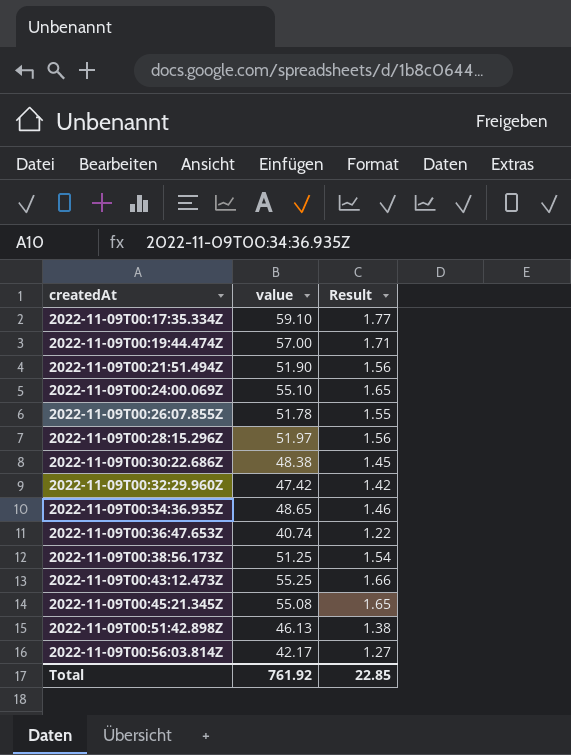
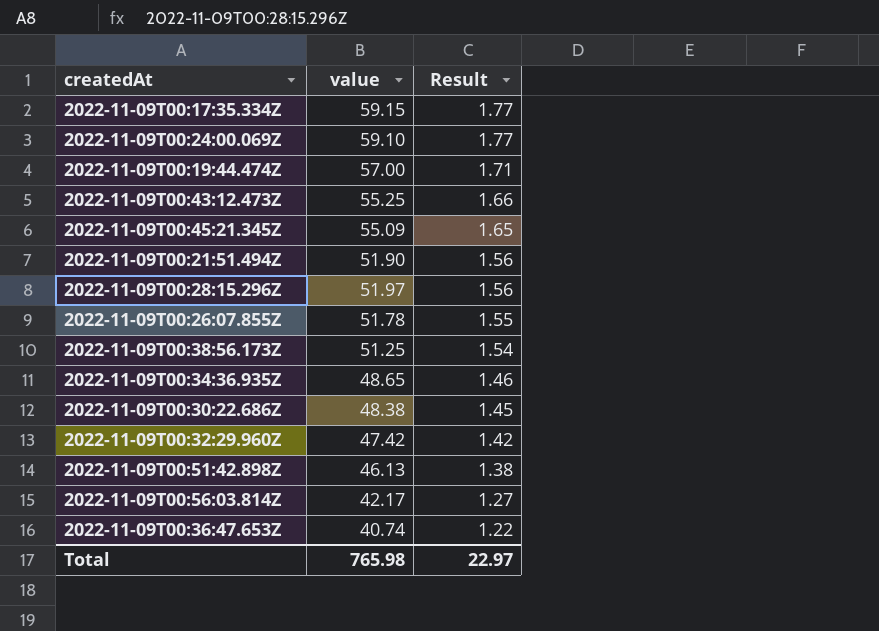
row order: createdAt ascending -> Result descending
2022-11-09T00:17:35.334Z | value: 59.10 -> 59.15
2022-11-09T00:24:00.069Z | value: 55.10 -> 59.10
2022-11-09T00:24:00.069Z | Result: 1.65 -> 1.77
2022-11-09T00:45:21.345Z | value: 55.08 -> 55.09
Total | value: 761.92 -> 765.98
Total | Result: 22.85 -> 22.97

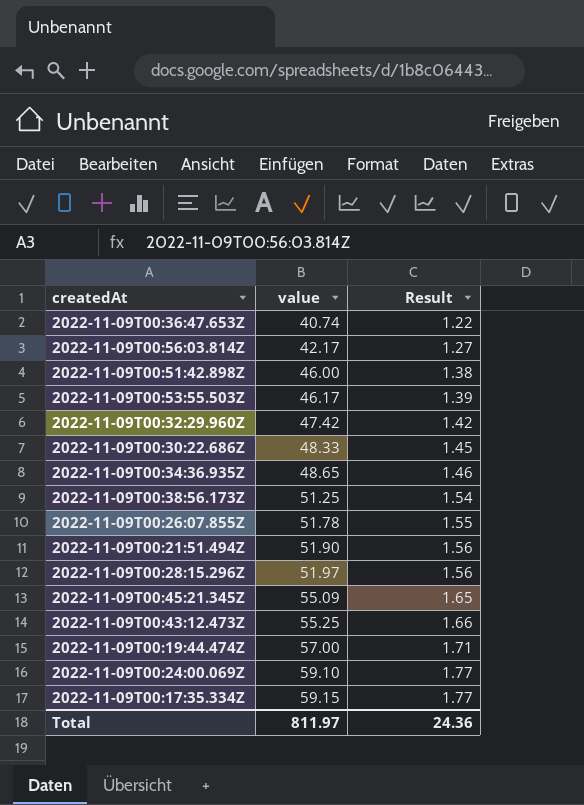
row order: Result descending -> value ascending
2022-11-09T00:51:42.898Z | value: 46.13 -> 46.00
row 2022-11-09T00:53:55.503Z: none -> 46.17 | 1.39
2022-11-09T00:30:22.686Z | value: 48.38 -> 48.33
Total | value: 765.98 -> 811.97
Total | Result: 22.97 -> 24.36

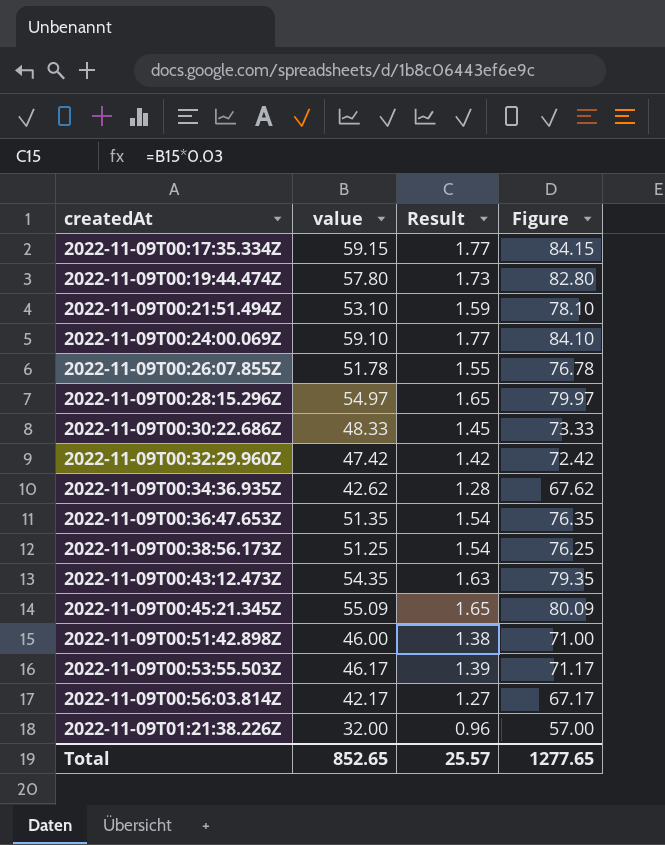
row order: value ascending -> createdAt ascending
column Figure | formula: none -> [value] + 25
2022-11-09T00:19:44.474Z | value: 57.00 -> 57.80
2022-11-09T00:19:44.474Z | Result: 1.71 -> 1.73
2022-11-09T00:21:51.494Z | value: 51.90 -> 53.10
2022-11-09T00:21:51.494Z | Result: 1.56 -> 1.59
2022-11-09T00:28:15.296Z | value: 51.97 -> 54.97
2022-11-09T00:28:15.296Z | Result: 1.56 -> 1.65
2022-11-09T00:34:36.935Z | value: 48.65 -> 42.62
2022-11-09T00:34:36.935Z | Result: 1.46 -> 1.28
2022-11-09T00:36:47.653Z | value: 40.74 -> 51.35
2022-11-09T00:36:47.653Z | Result: 1.22 -> 1.54
2022-11-09T00:43:12.473Z | value: 55.25 -> 54.35
2022-11-09T00:43:12.473Z | Result: 1.66 -> 1.63
row 2022-11-09T01:21:38.226Z: none -> 32.00 | 0.96 | 57.00
Total | value: 811.97 -> 852.65
Total | Result: 24.36 -> 25.57

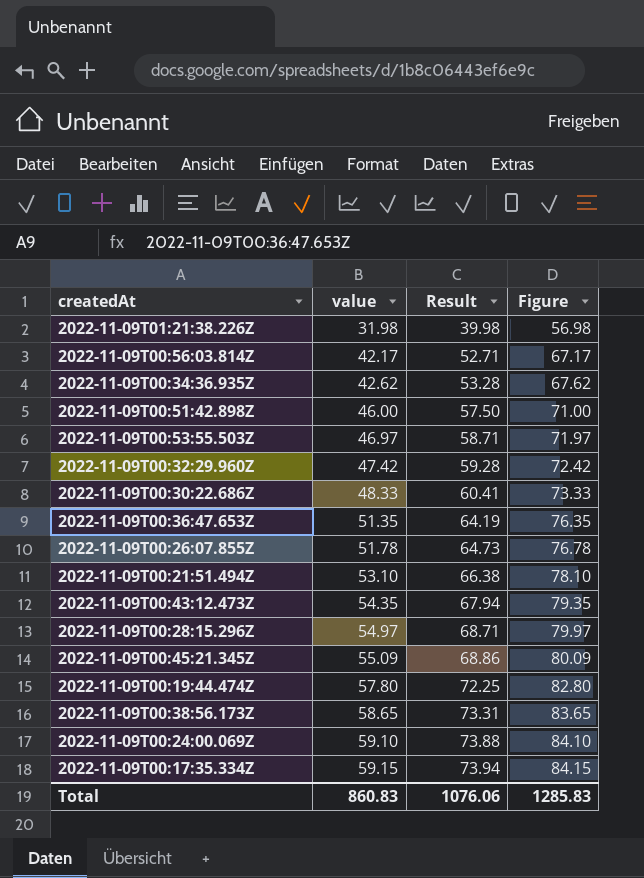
row order: createdAt ascending -> value ascending
column Result | formula: [value] * 0.03 -> [value] * 1.25
2022-11-09T01:21:38.226Z | value: 32.00 -> 31.98
2022-11-09T01:21:38.226Z | Figure: 57.00 -> 56.98
2022-11-09T00:53:55.503Z | value: 46.17 -> 46.97
2022-11-09T00:53:55.503Z | Figure: 71.17 -> 71.97
2022-11-09T00:38:56.173Z | value: 51.25 -> 58.65
2022-11-09T00:38:56.173Z | Figure: 76.25 -> 83.65
Total | value: 852.65 -> 860.83
Total | Result: 25.57 -> 1076.06
Total | Figure: 1277.65 -> 1285.83

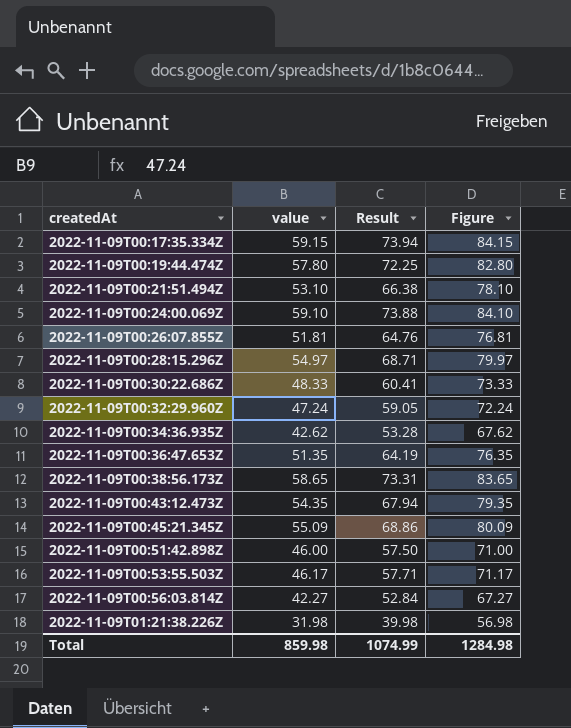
row order: value ascending -> createdAt ascending
2022-11-09T00:26:07.855Z | value: 51.78 -> 51.81
2022-11-09T00:26:07.855Z | Result: 64.73 -> 64.76
2022-11-09T00:26:07.855Z | Figure: 76.78 -> 76.81
2022-11-09T00:32:29.960Z | value: 47.42 -> 47.24
2022-11-09T00:32:29.960Z | Result: 59.28 -> 59.05
2022-11-09T00:32:29.960Z | Figure: 72.42 -> 72.24
2022-11-09T00:53:55.503Z | value: 46.97 -> 46.17
2022-11-09T00:53:55.503Z | Result: 58.71 -> 57.71
2022-11-09T00:53:55.503Z | Figure: 71.97 -> 71.17
2022-11-09T00:56:03.814Z | value: 42.17 -> 42.27
2022-11-09T00:56:03.814Z | Result: 52.71 -> 52.84
2022-11-09T00:56:03.814Z | Figure: 67.17 -> 67.27
Total | value: 860.83 -> 859.98
Total | Result: 1076.06 -> 1074.99
Total | Figure: 1285.83 -> 1284.98

